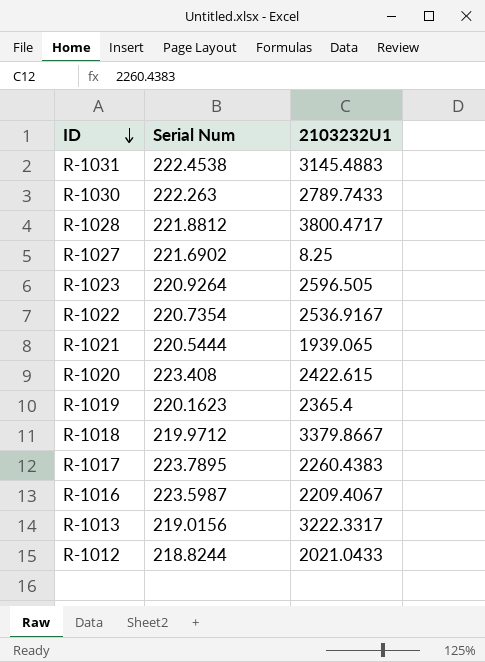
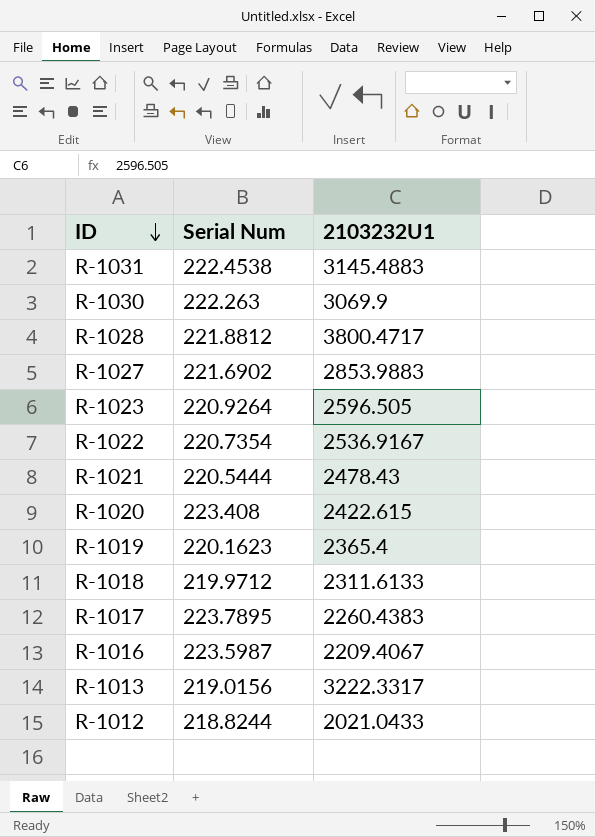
R-1030 | 2103232U1: 2789.7433 -> 3069.9
R-1027 | 2103232U1: 8.25 -> 2853.9883
R-1021 | 2103232U1: 1939.065 -> 2478.43
R-1018 | 2103232U1: 3379.8667 -> 2311.6133

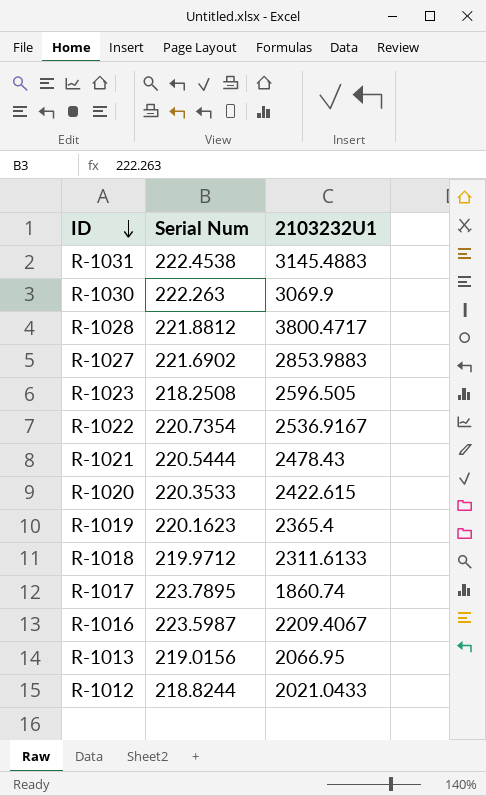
R-1023 | Serial Num: 220.9264 -> 218.2508
R-1020 | Serial Num: 223.408 -> 220.3533
R-1017 | 2103232U1: 2260.4383 -> 1860.74
R-1013 | 2103232U1: 3222.3317 -> 2066.95

